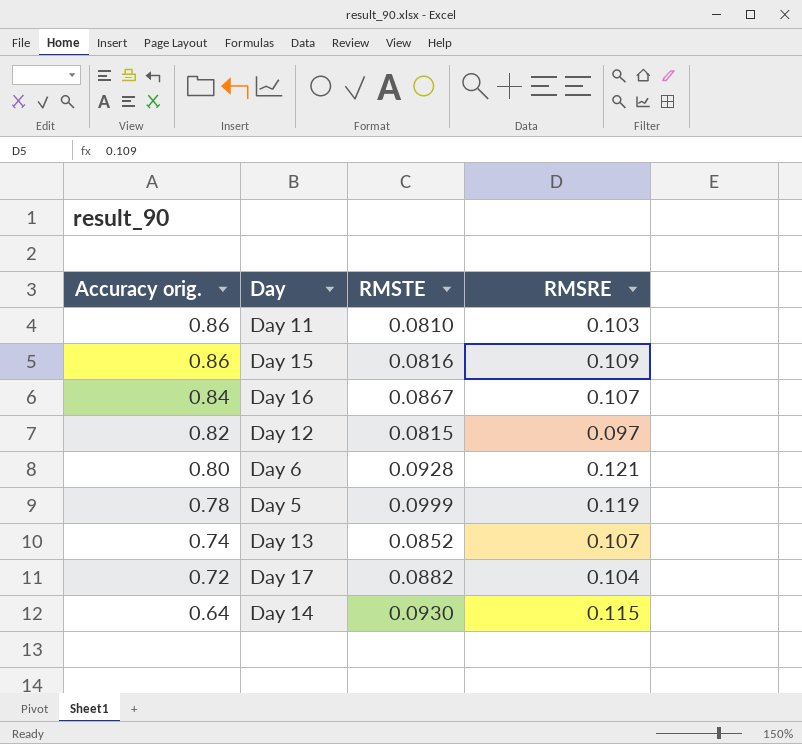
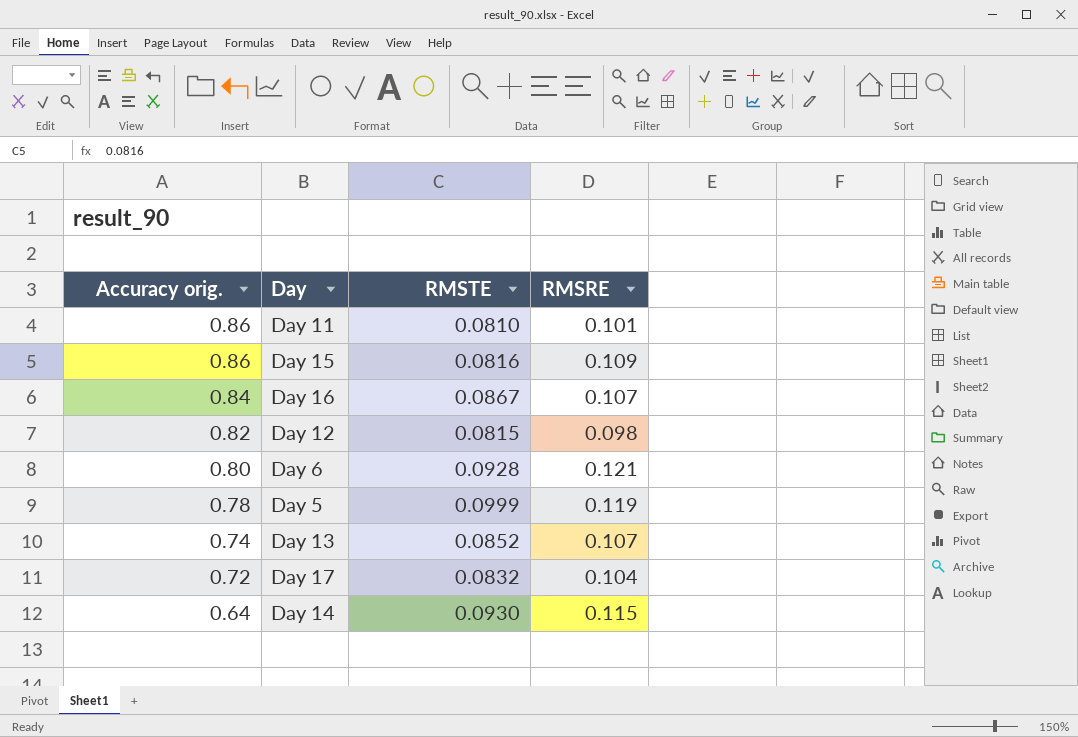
Day 11 | RMSRE: 0.103 -> 0.101
Day 12 | RMSRE: 0.097 -> 0.098
Day 17 | RMSTE: 0.0882 -> 0.0832

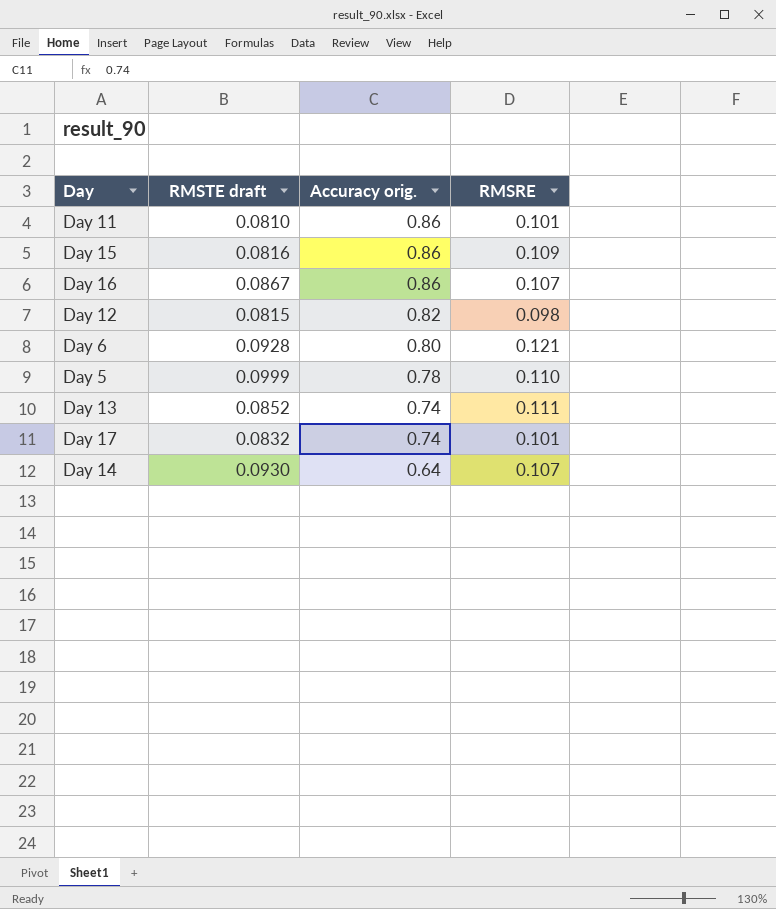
column name: RMSTE -> RMSTE draft
column Accuracy orig. | position: 1 -> 3
Day 16 | Accuracy orig.: 0.84 -> 0.86
Day 5 | RMSRE: 0.119 -> 0.110
Day 13 | RMSRE: 0.107 -> 0.111
Day 17 | Accuracy orig.: 0.72 -> 0.74
Day 17 | RMSRE: 0.104 -> 0.101
Day 14 | RMSRE: 0.115 -> 0.107

